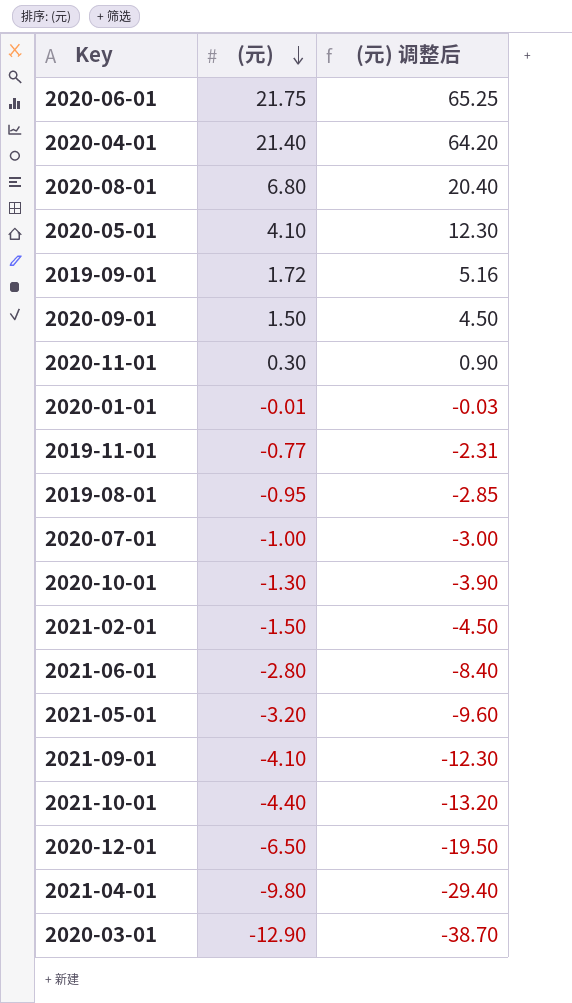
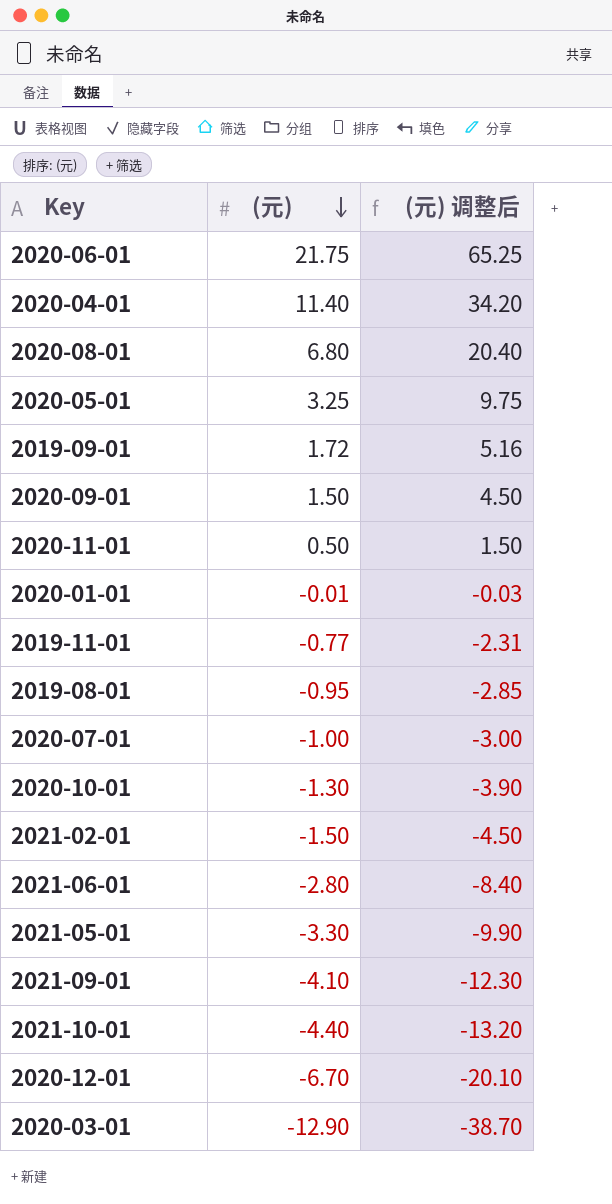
row 2021-04-01: -9.80 | -29.40 -> none
2020-04-01 | (元): 21.40 -> 11.40
2020-04-01 | (元) 调整后: 64.20 -> 34.20
2020-05-01 | (元): 4.10 -> 3.25
2020-05-01 | (元) 调整后: 12.30 -> 9.75
2020-11-01 | (元): 0.30 -> 0.50
2020-11-01 | (元) 调整后: 0.90 -> 1.50
2021-05-01 | (元): -3.20 -> -3.30
2021-05-01 | (元) 调整后: -9.60 -> -9.90
2020-12-01 | (元): -6.50 -> -6.70
2020-12-01 | (元) 调整后: -19.50 -> -20.10

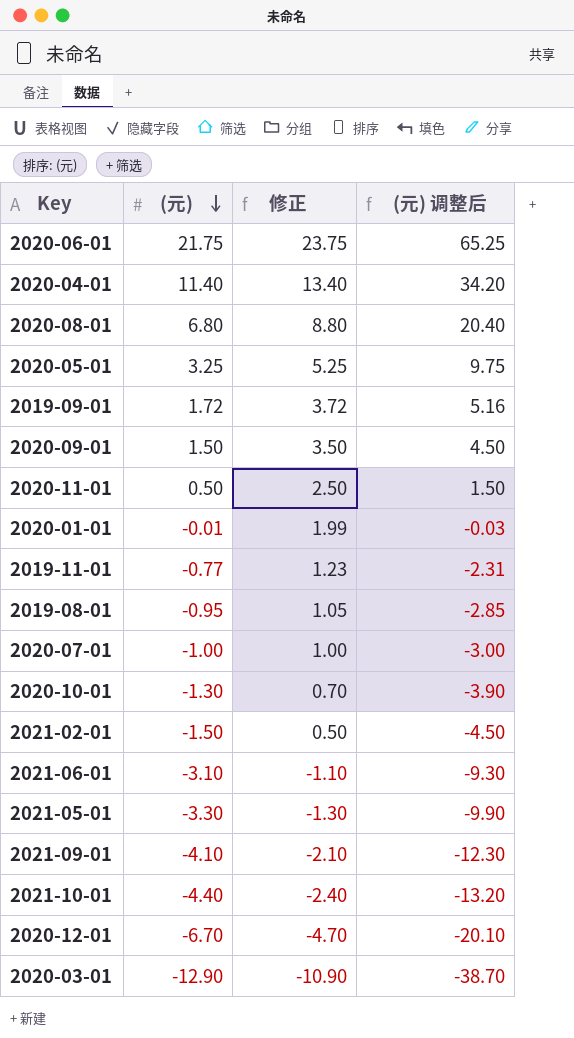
column 修正 | formula: none -> [(元)] + 2
2021-06-01 | (元): -2.80 -> -3.10
2021-06-01 | (元) 调整后: -8.40 -> -9.30

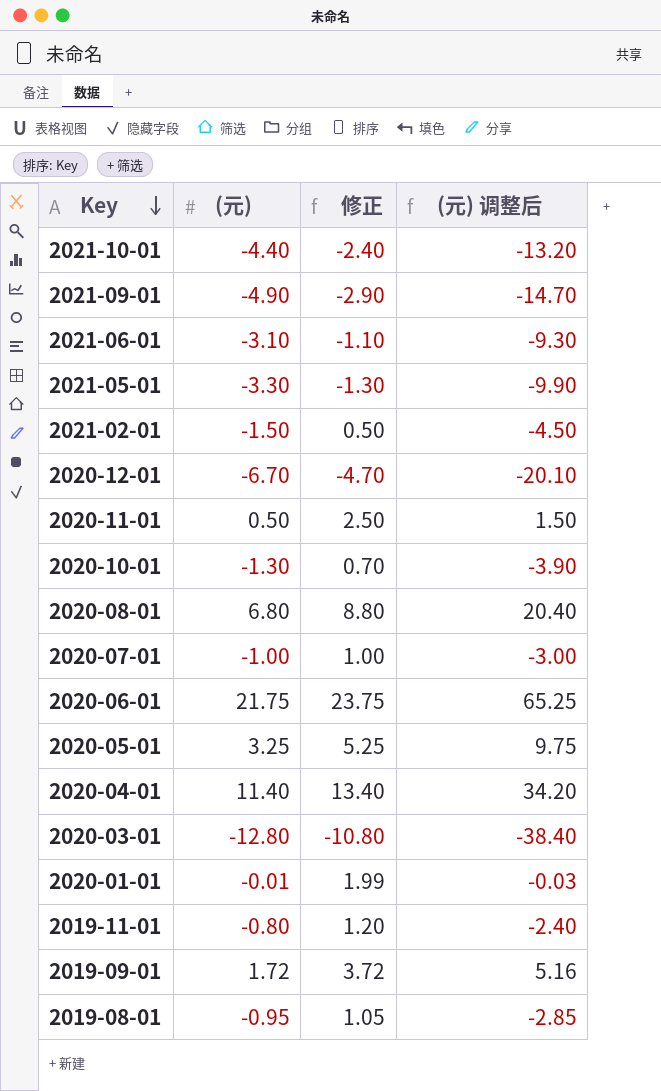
row order: (元) descending -> Key descending
row 2020-09-01: 1.50 | 3.50 | 4.50 -> none
2021-09-01 | (元): -4.10 -> -4.90
2021-09-01 | 修正: -2.10 -> -2.90
2021-09-01 | (元) 调整后: -12.30 -> -14.70
2020-03-01 | (元): -12.90 -> -12.80
2020-03-01 | 修正: -10.90 -> -10.80
2020-03-01 | (元) 调整后: -38.70 -> -38.40
2019-11-01 | (元): -0.77 -> -0.80
2019-11-01 | 修正: 1.23 -> 1.20
2019-11-01 | (元) 调整后: -2.31 -> -2.40

